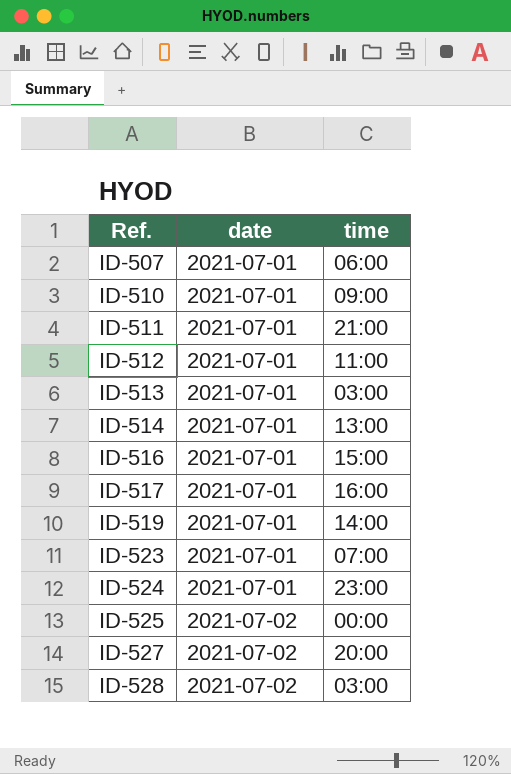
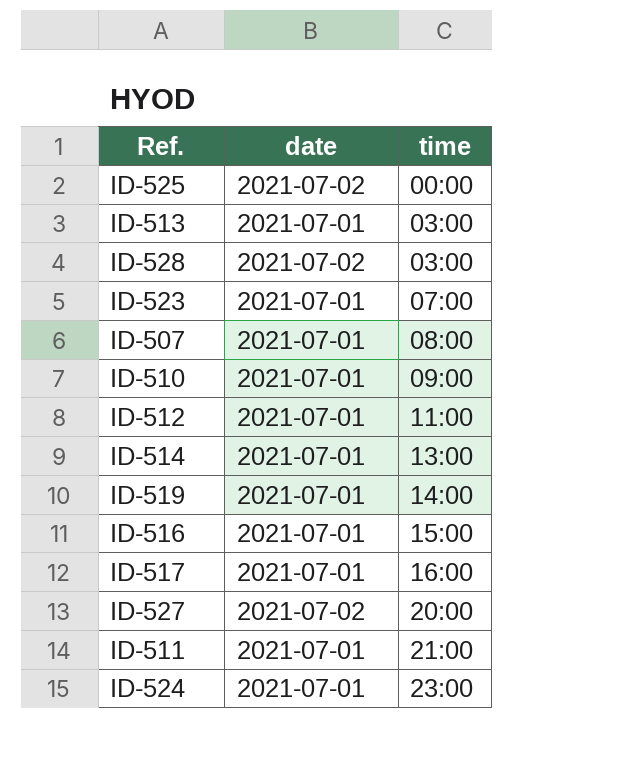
row order: Ref. ascending -> time ascending
ID-507 | time: 06:00 -> 08:00

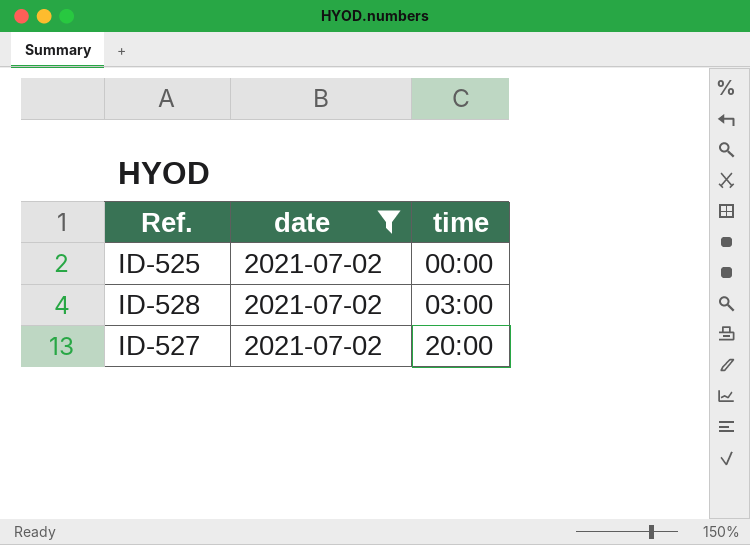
filter: none -> date = 2021-07-02

